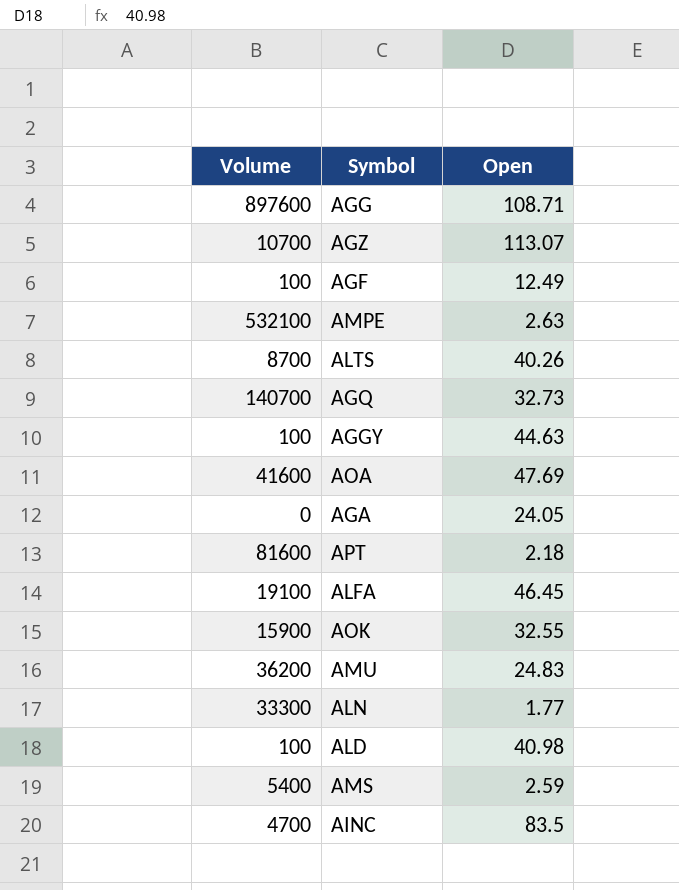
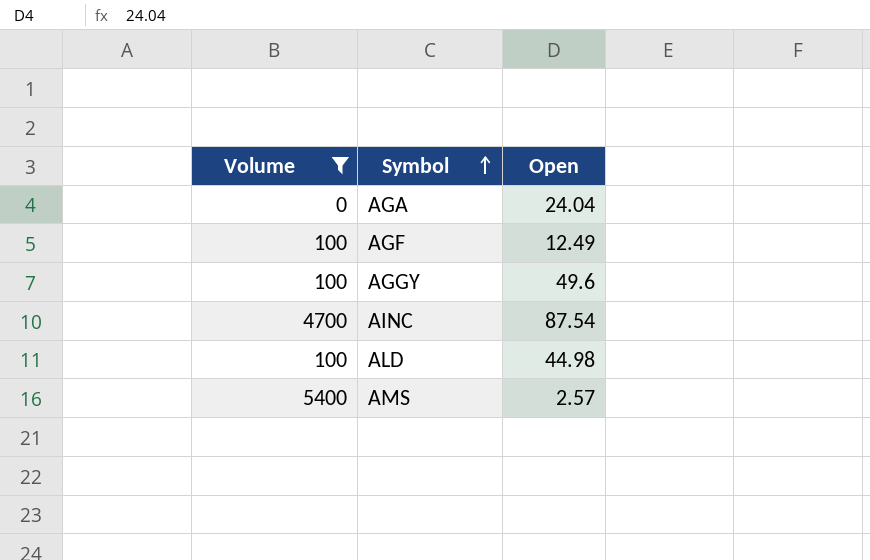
filter: none -> Volume <= 5400
row order: none -> Symbol ascending
AGA | Open: 24.05 -> 24.04
AGGY | Open: 44.63 -> 49.6
AINC | Open: 83.5 -> 87.54
ALD | Open: 40.98 -> 44.98
AMS | Open: 2.59 -> 2.57

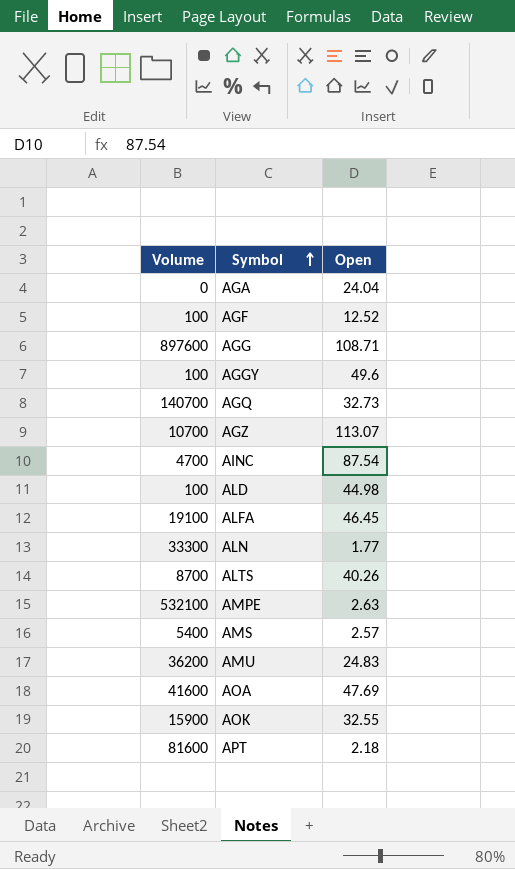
filter: Volume <= 5400 -> none
AGF | Open: 12.49 -> 12.52

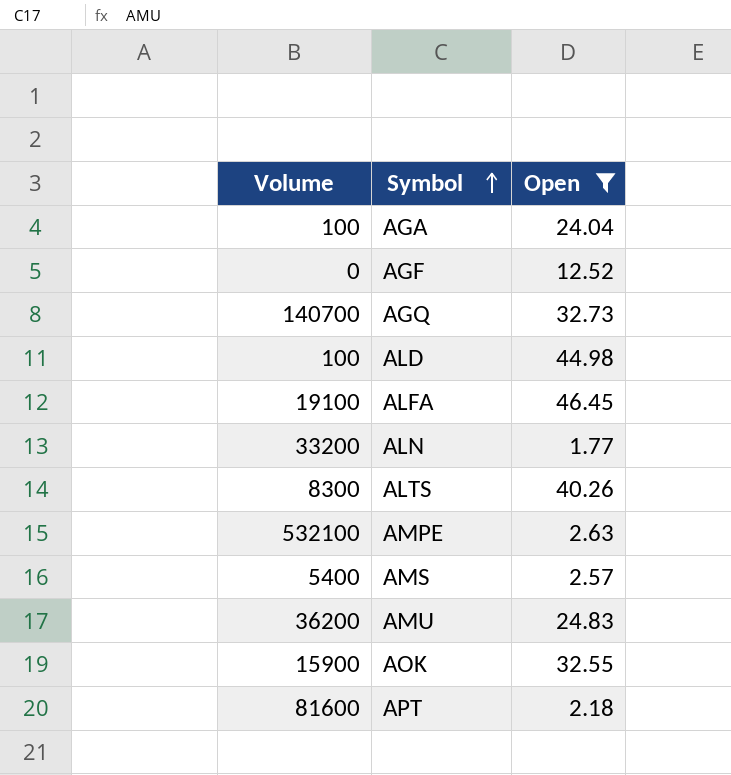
filter: none -> Open <= 46.45
AGA | Volume: 0 -> 100
AGF | Volume: 100 -> 0
ALN | Volume: 33300 -> 33200
ALTS | Volume: 8700 -> 8300

